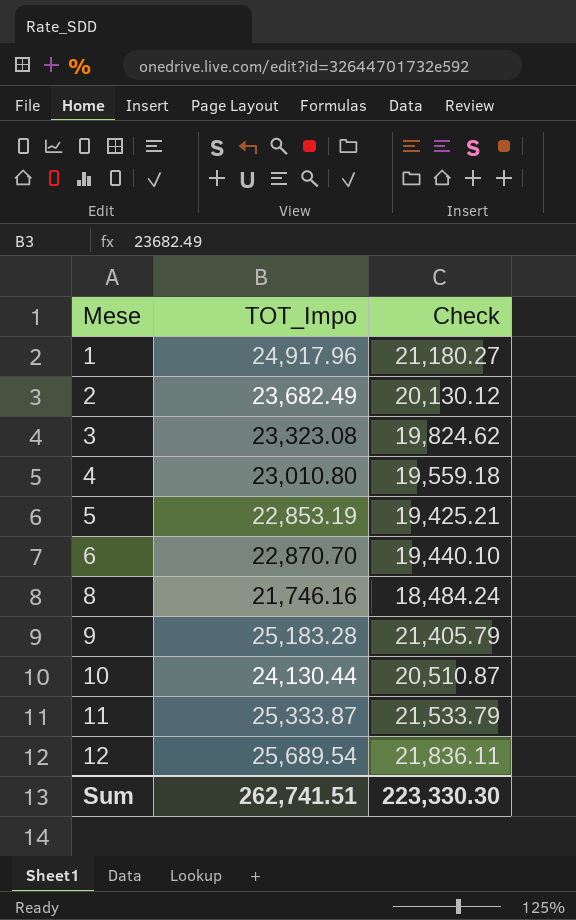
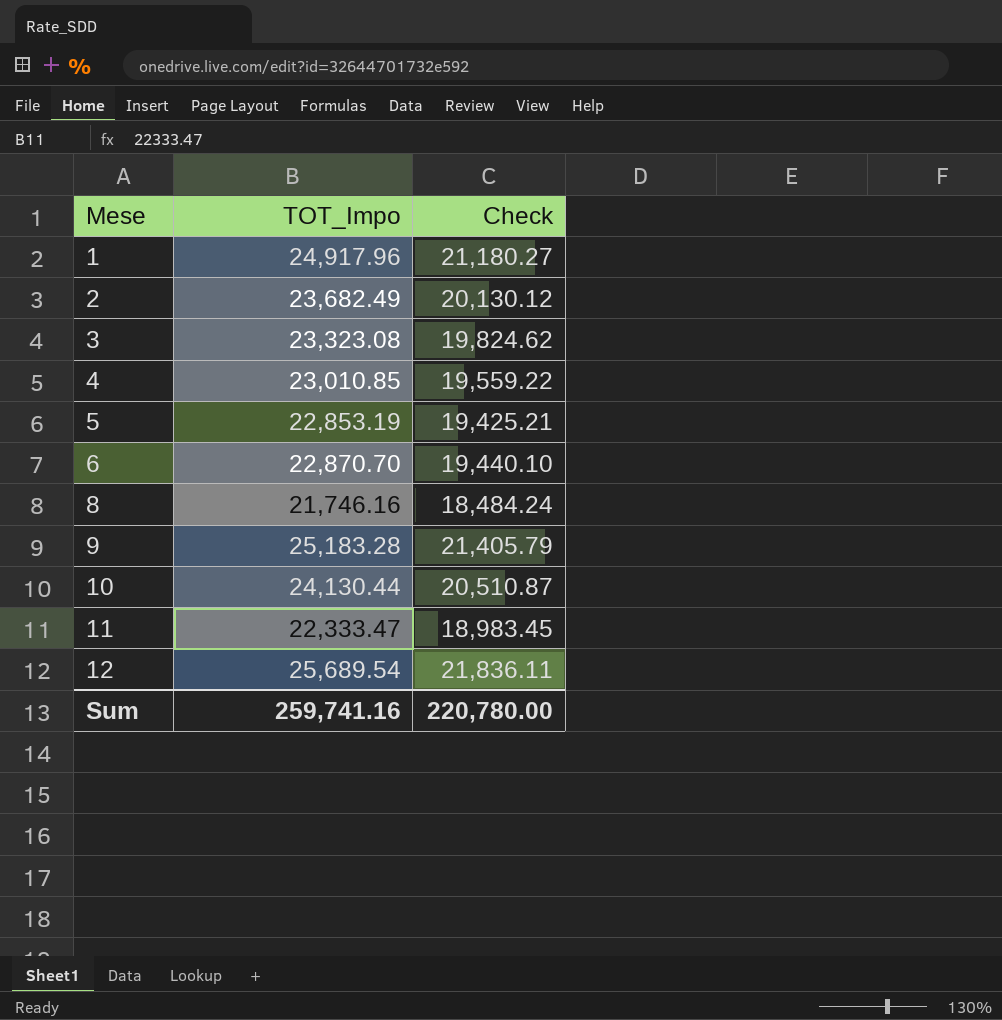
4 | TOT_Impo: 23,010.80 -> 23,010.85
4 | Check: 19,559.18 -> 19,559.22
11 | TOT_Impo: 25,333.87 -> 22,333.47
11 | Check: 21,533.79 -> 18,983.45
Sum | TOT_Impo: 262,741.51 -> 259,741.16
Sum | Check: 223,330.30 -> 220,780.00

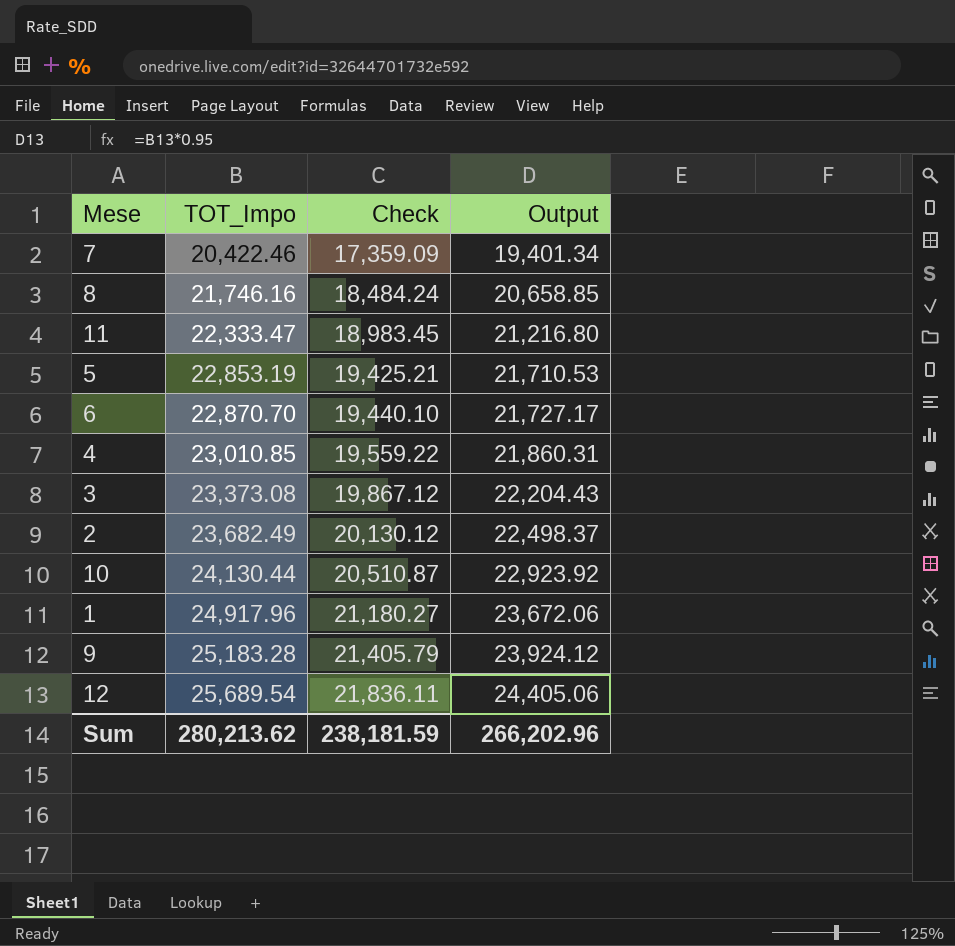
row order: Mese ascending -> TOT_Impo ascending
column Output | formula: none -> [TOT_Impo] * 0.95
row 7: none -> 20,422.46 | 17,359.09 | 19,401.34
3 | TOT_Impo: 23,323.08 -> 23,373.08
3 | Check: 19,824.62 -> 19,867.12
Sum | TOT_Impo: 259,741.16 -> 280,213.62
Sum | Check: 220,780.00 -> 238,181.59

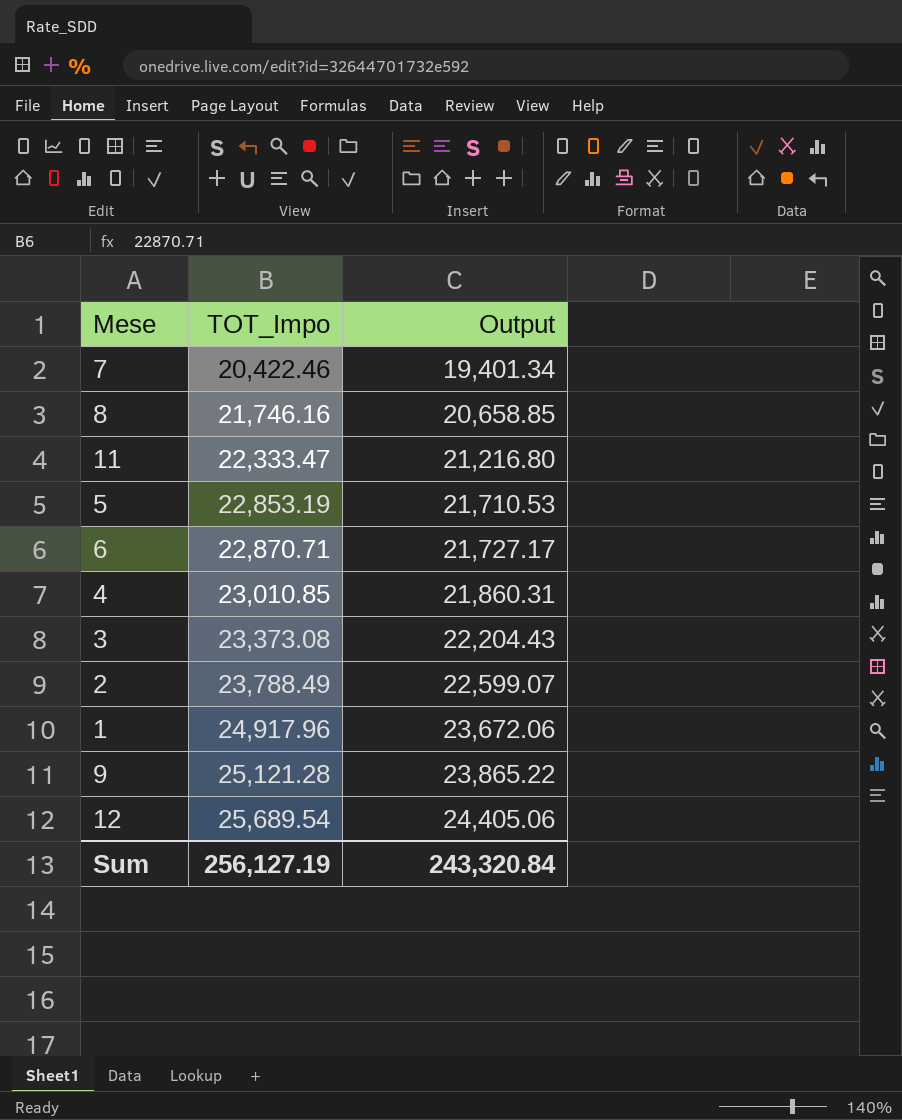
column Check | formula: [TOT_Impo] * 0.85 -> none
row 10: 24,130.44 | 20,510.87 | 22,923.92 -> none
6 | TOT_Impo: 22,870.70 -> 22,870.71
2 | TOT_Impo: 23,682.49 -> 23,788.49
2 | Output: 22,498.37 -> 22,599.07
9 | TOT_Impo: 25,183.28 -> 25,121.28
9 | Output: 23,924.12 -> 23,865.22
Sum | TOT_Impo: 280,213.62 -> 256,127.19
Sum | Output: 266,202.96 -> 243,320.84

